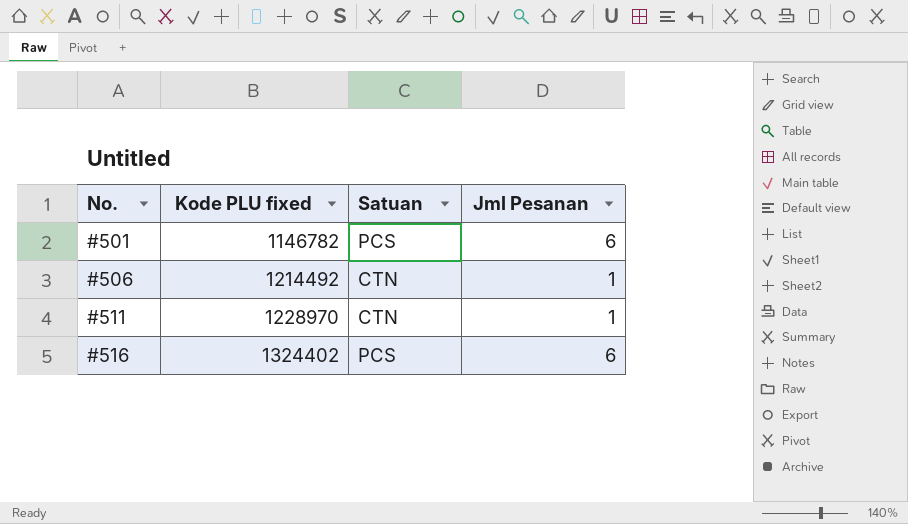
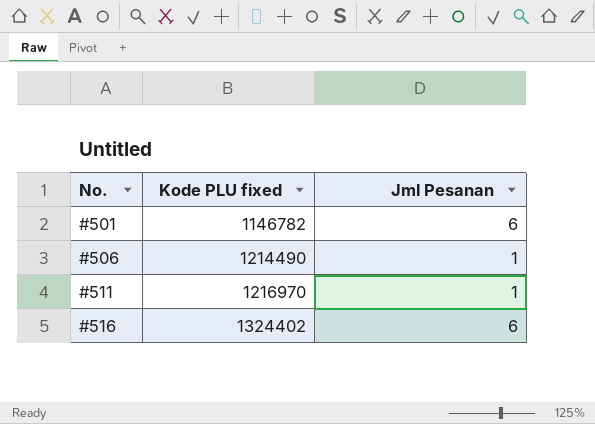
column Satuan | position: 3 -> none
#506 | Kode PLU fixed: 1214492 -> 1214490
#511 | Kode PLU fixed: 1228970 -> 1216970

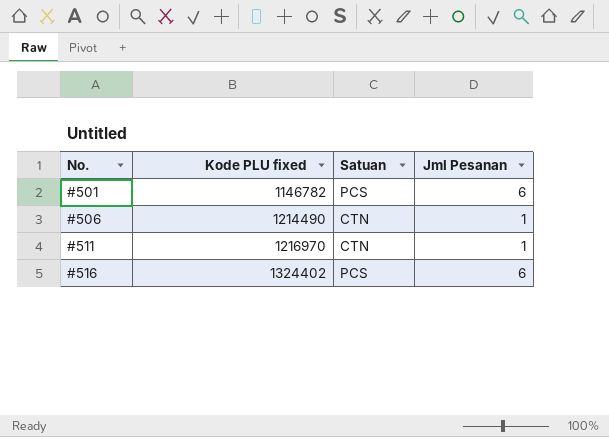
column Satuan | position: none -> 3

